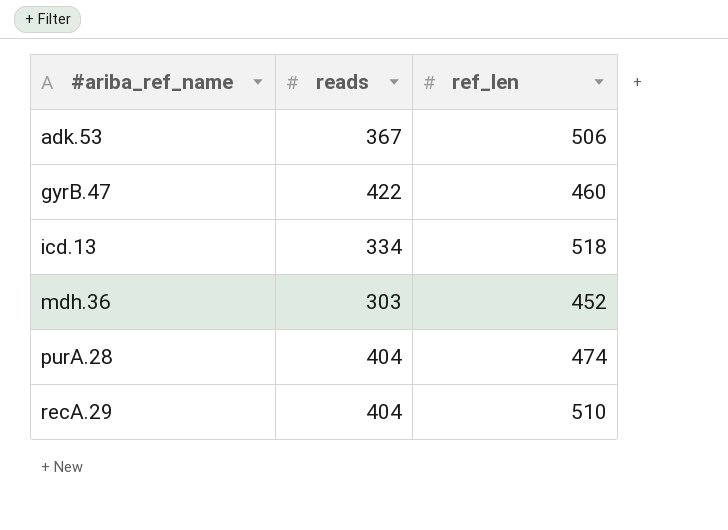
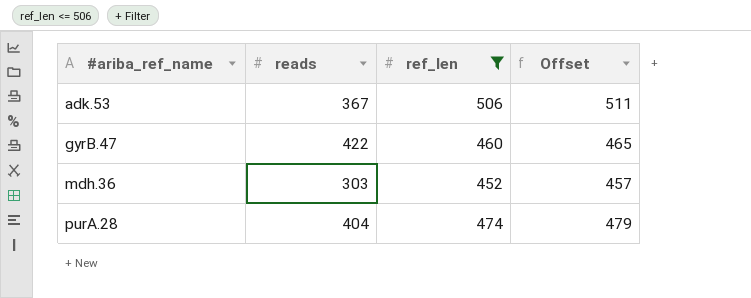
filter: none -> ref_len <= 506
column Offset | formula: none -> [ref_len] + 5

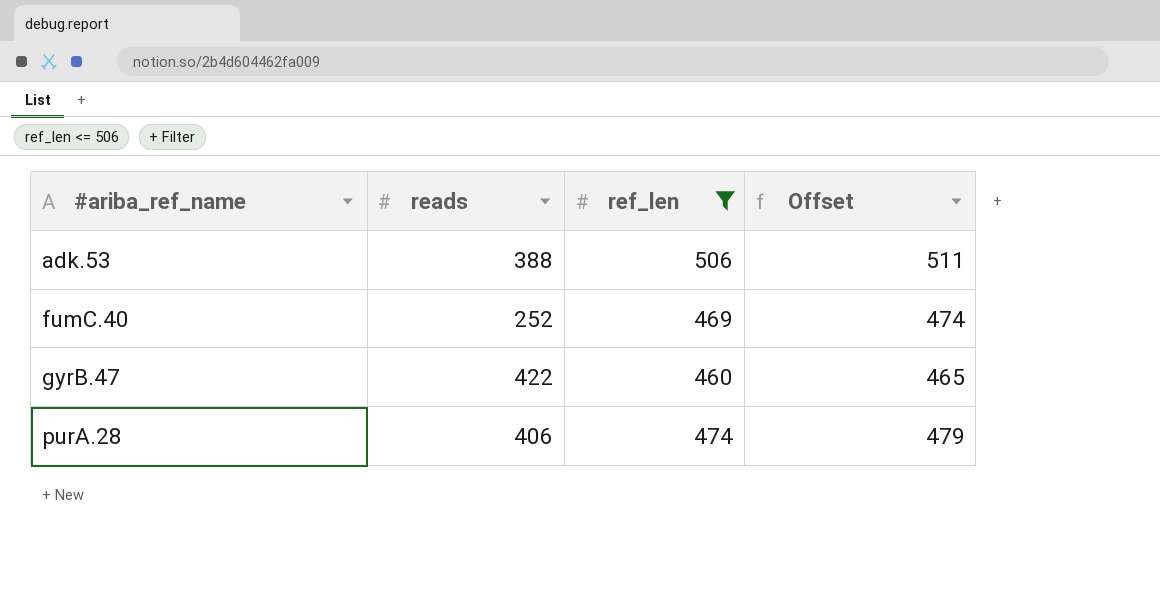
row mdh.36: 303 | 452 | 457 -> none
adk.53 | reads: 367 -> 388
row fumC.40: none -> 252 | 469 | 474
purA.28 | reads: 404 -> 406

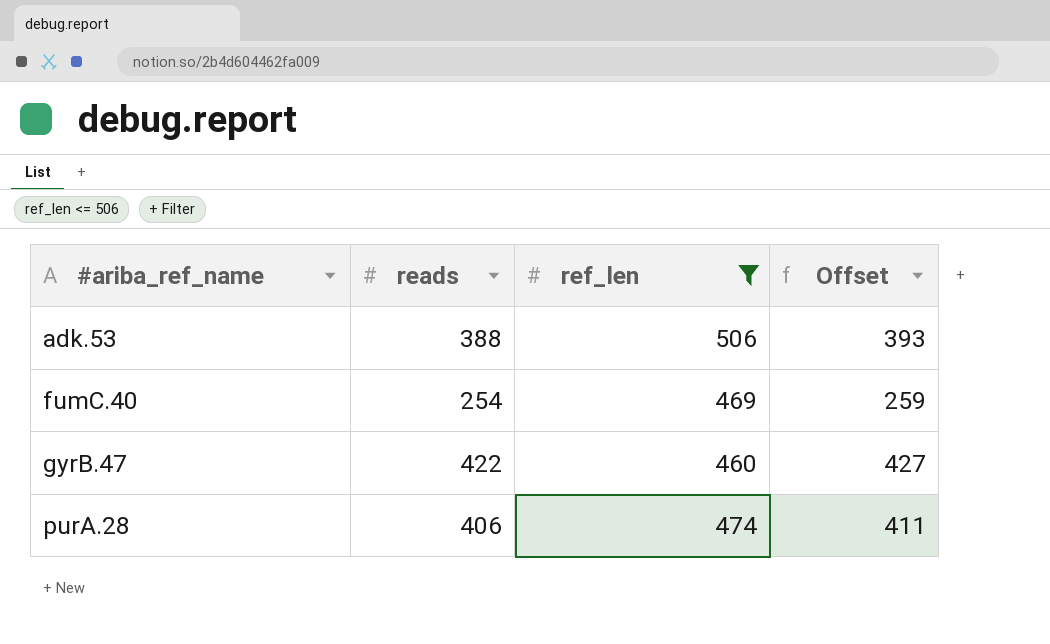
column Offset | formula: [ref_len] + 5 -> [reads] + 5
fumC.40 | reads: 252 -> 254

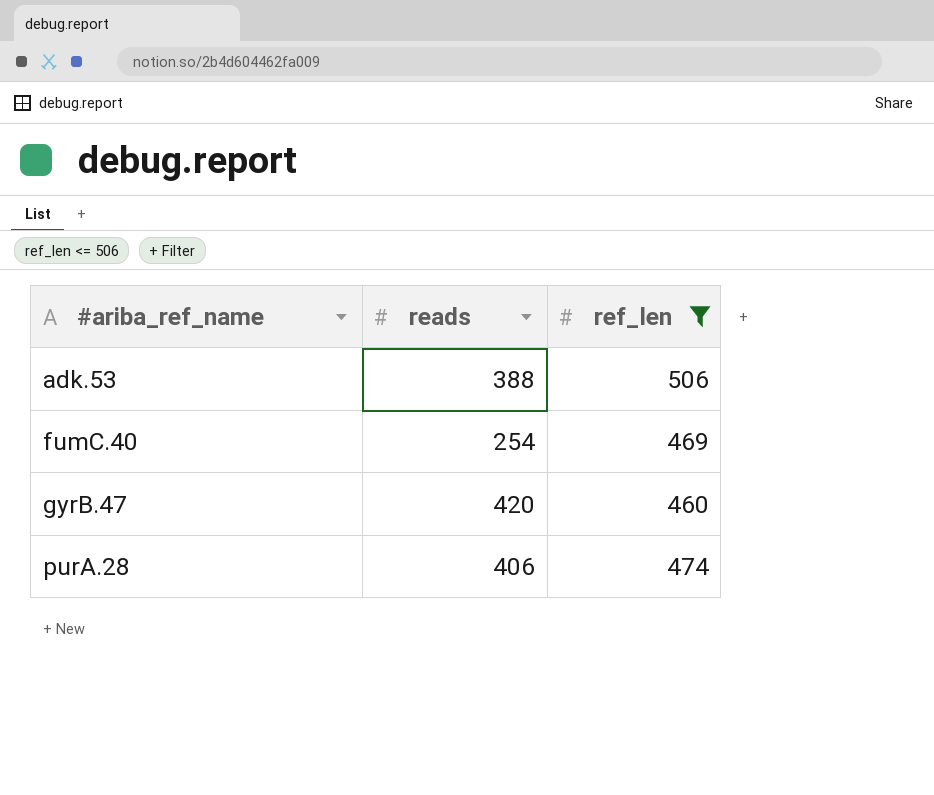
column Offset | formula: [reads] + 5 -> none
gyrB.47 | reads: 422 -> 420

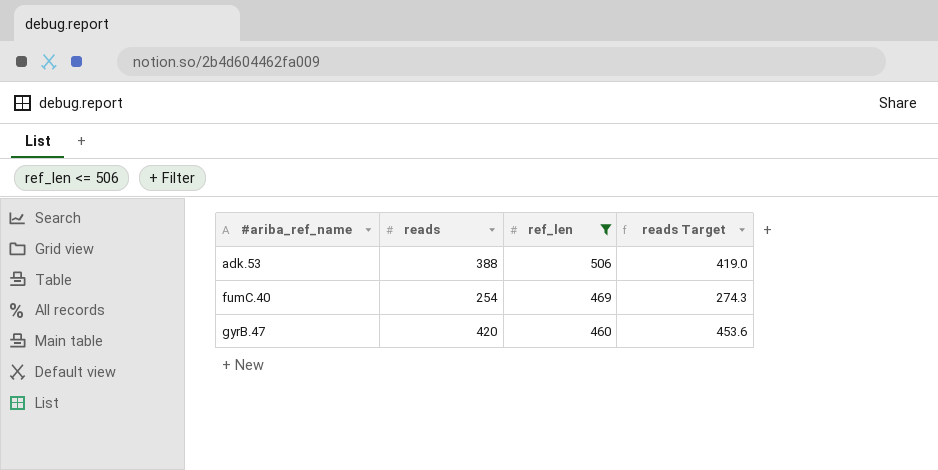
column reads Target | formula: none -> [reads] * 1.08
row purA.28: 406 | 474 -> none

